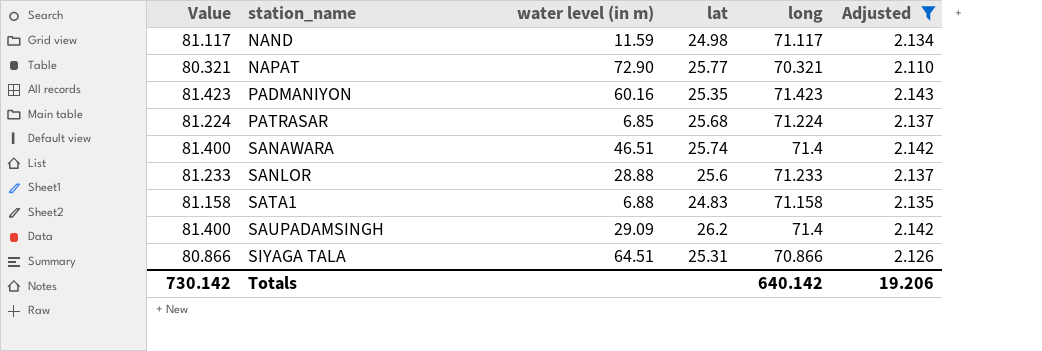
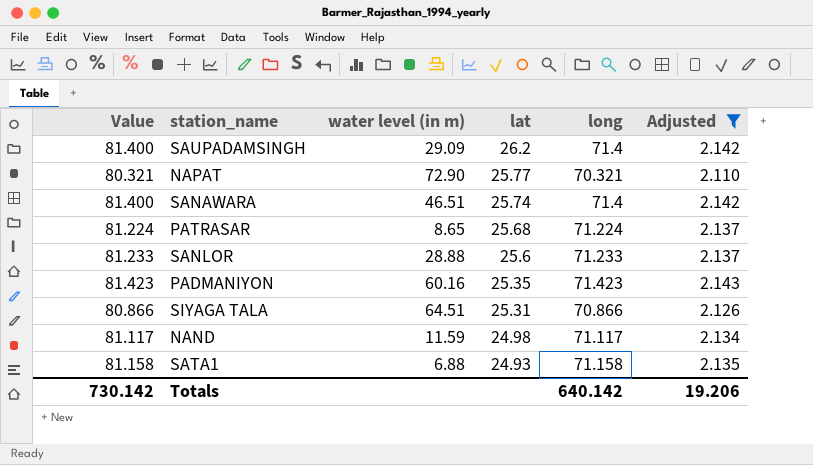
row order: station_name ascending -> lat descending
PATRASAR | water level (in m): 6.85 -> 8.65
SATA1 | lat: 24.83 -> 24.93

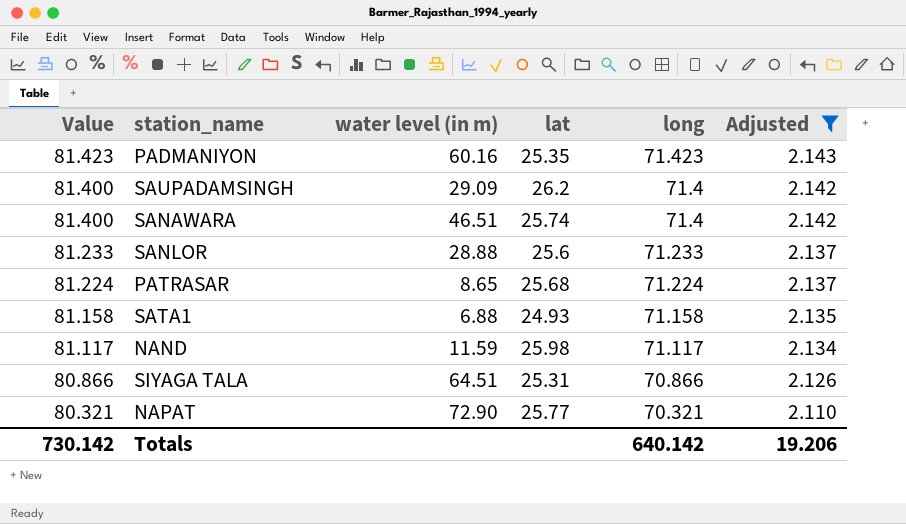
row order: lat descending -> Value descending
NAND | lat: 24.98 -> 25.98

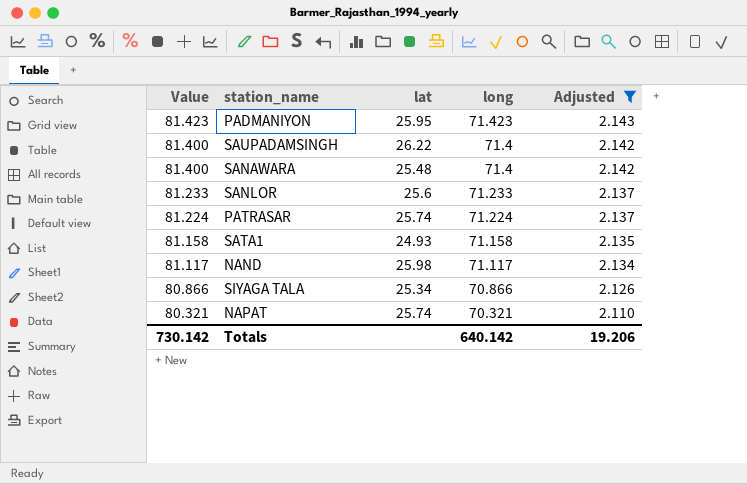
column water level (in m) | position: 3 -> none
PADMANIYON | lat: 25.35 -> 25.95
SAUPADAMSINGH | lat: 26.2 -> 26.22
SANAWARA | lat: 25.74 -> 25.48
PATRASAR | lat: 25.68 -> 25.74
SIYAGA TALA | lat: 25.31 -> 25.34
NAPAT | lat: 25.77 -> 25.74

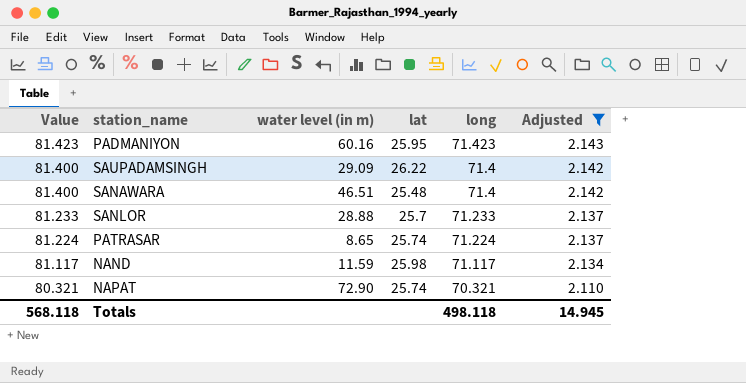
column water level (in m) | position: none -> 3
row SATA1: 81.158 | 24.93 | 71.158 | 2.135 -> none
row SIYAGA TALA: 80.866 | 25.34 | 70.866 | 2.126 -> none
SANLOR | lat: 25.6 -> 25.7
Totals | Value: 730.142 -> 568.118
Totals | long: 640.142 -> 498.118
Totals | Adjusted: 19.206 -> 14.945

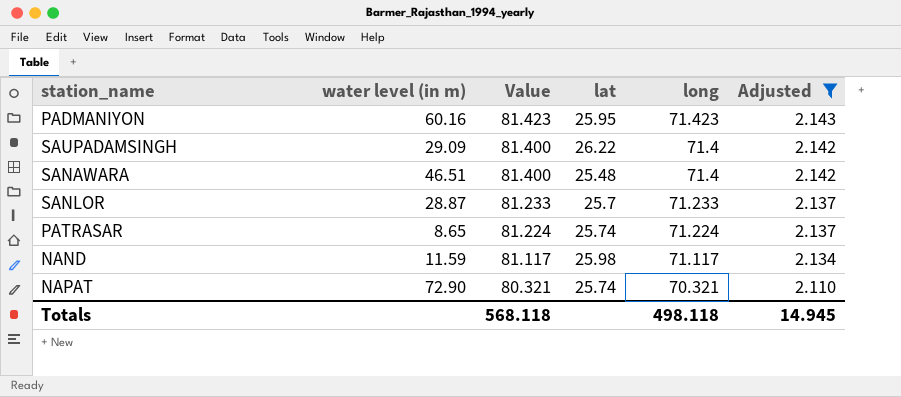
column Value | position: 1 -> 3
SANLOR | water level (in m): 28.88 -> 28.87

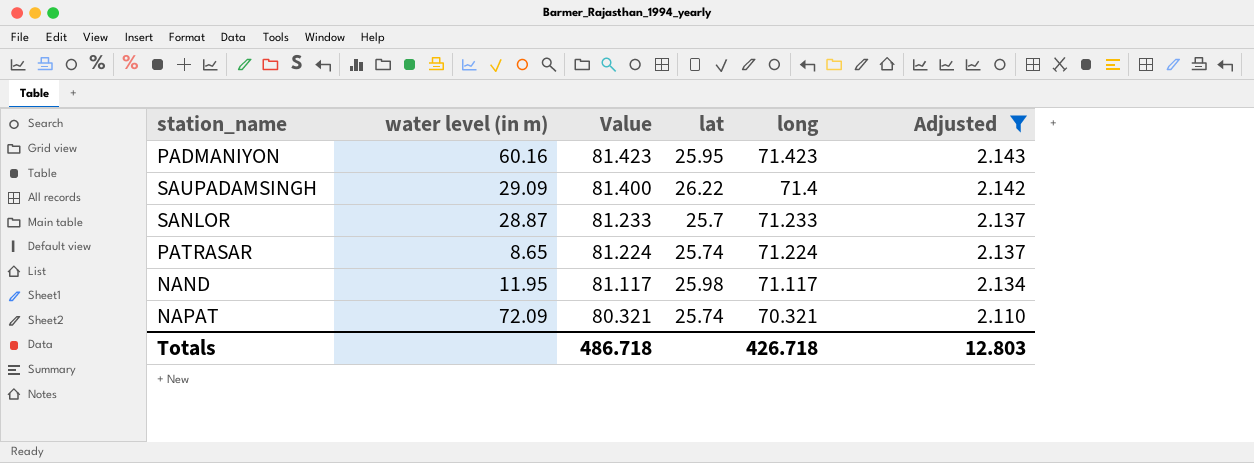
row SANAWARA: 46.51 | 81.400 | 25.48 | 71.4 | 2.142 -> none
NAND | water level (in m): 11.59 -> 11.95
NAPAT | water level (in m): 72.90 -> 72.09
Totals | Value: 568.118 -> 486.718
Totals | long: 498.118 -> 426.718
Totals | Adjusted: 14.945 -> 12.803

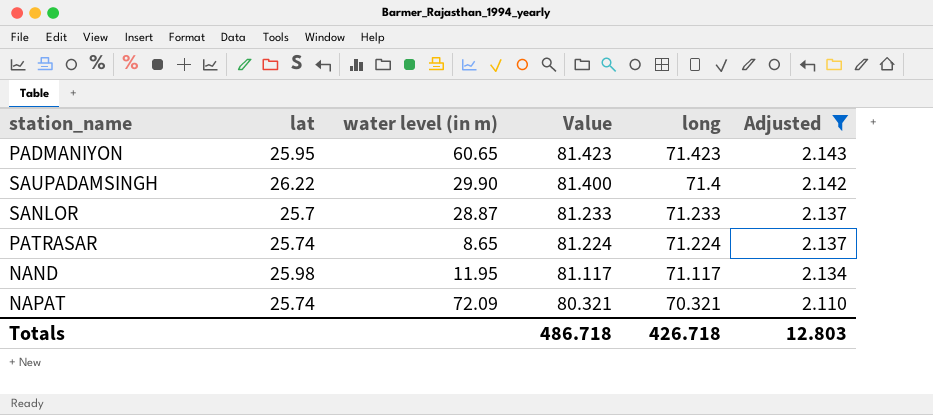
column lat | position: 4 -> 2
PADMANIYON | water level (in m): 60.16 -> 60.65
SAUPADAMSINGH | water level (in m): 29.09 -> 29.90

